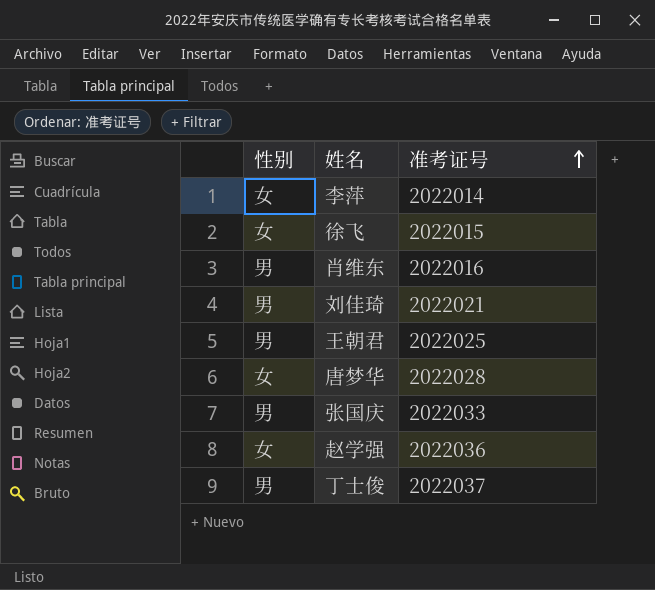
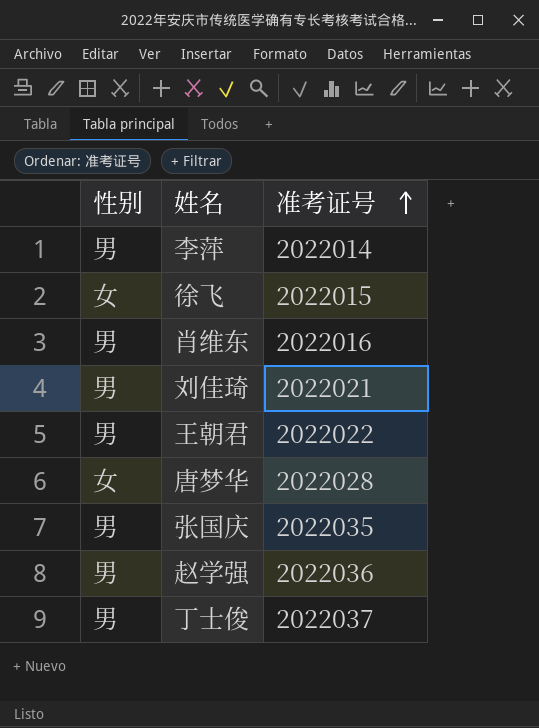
李萍 | 性别: 女 -> 男
王朝君 | 准考证号: 2022025 -> 2022022
张国庆 | 准考证号: 2022033 -> 2022035
赵学强 | 性别: 女 -> 男

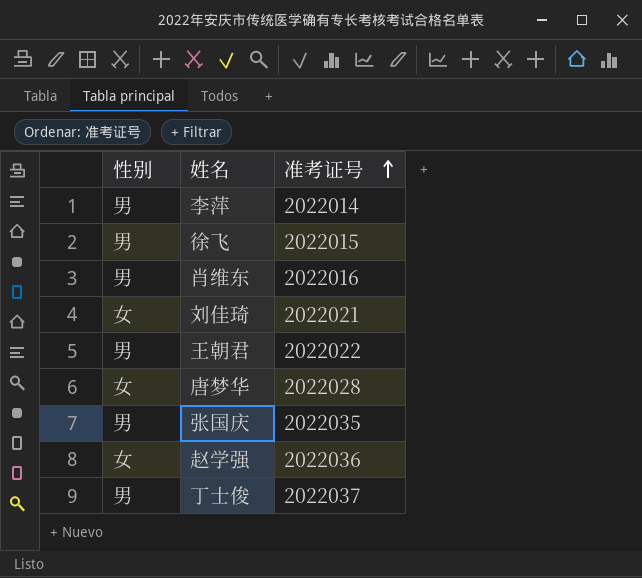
徐飞 | 性别: 女 -> 男
刘佳琦 | 性别: 男 -> 女
赵学强 | 性别: 男 -> 女

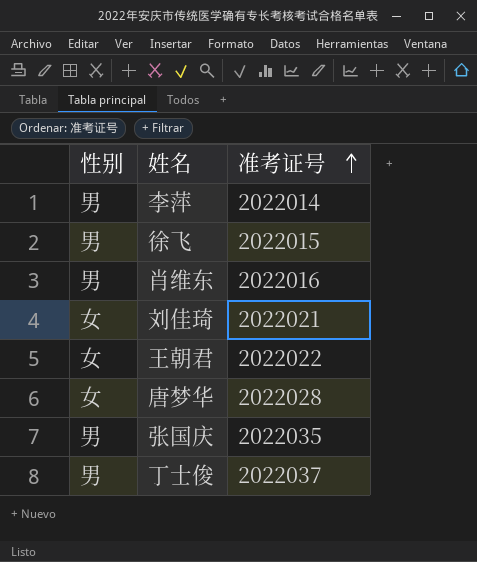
row 赵学强: 女 | 2022036 -> none
王朝君 | 性别: 男 -> 女

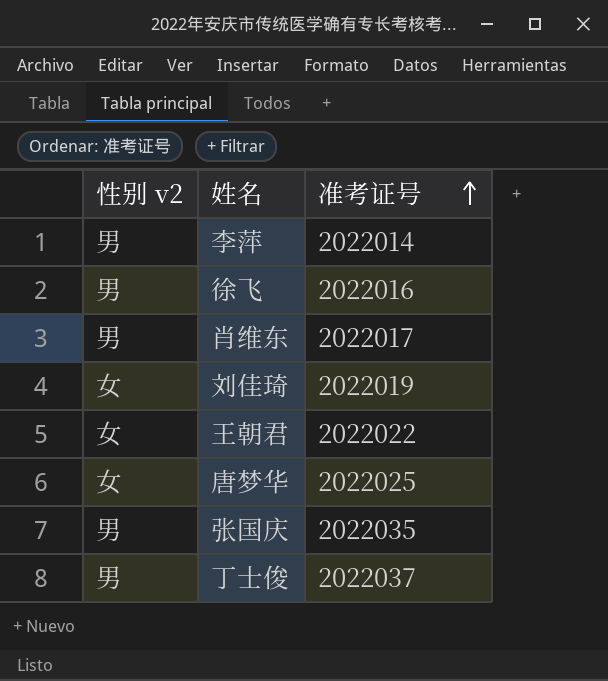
column name: 性别 -> 性别 v2
徐飞 | 准考证号: 2022015 -> 2022016
肖维东 | 准考证号: 2022016 -> 2022017
刘佳琦 | 准考证号: 2022021 -> 2022019
唐梦华 | 准考证号: 2022028 -> 2022025

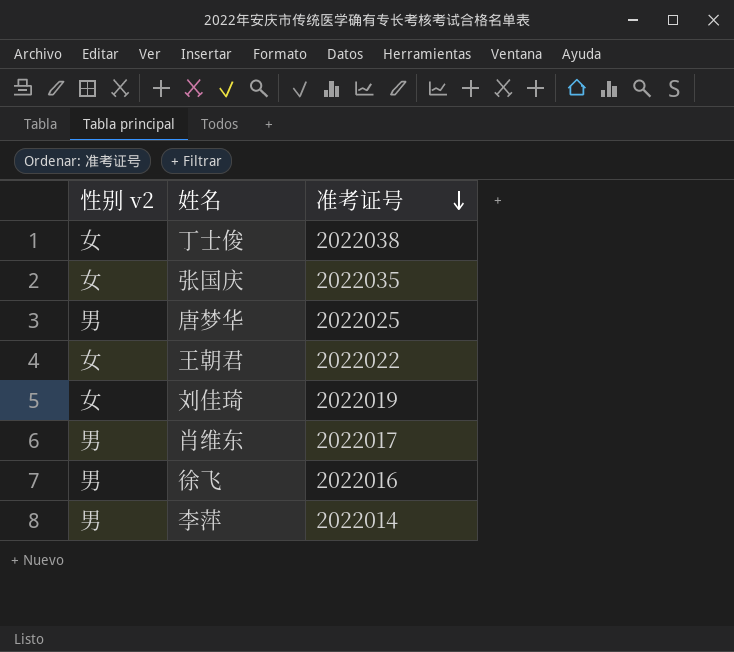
row order: 准考证号 ascending -> 准考证号 descending
丁士俊 | 性别 v2: 男 -> 女
丁士俊 | 准考证号: 2022037 -> 2022038
张国庆 | 性别 v2: 男 -> 女
唐梦华 | 性别 v2: 女 -> 男

